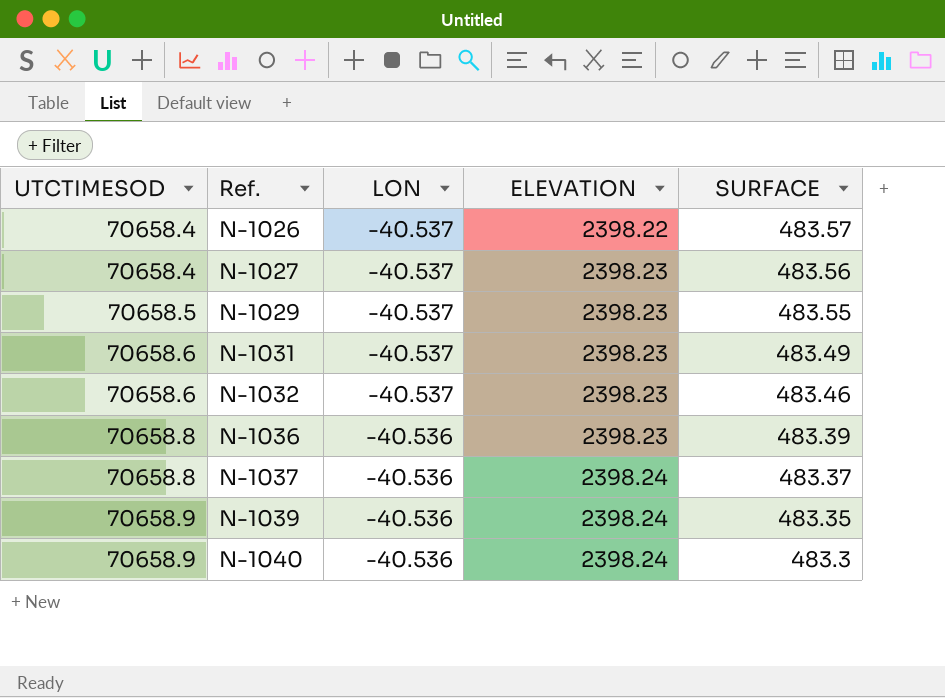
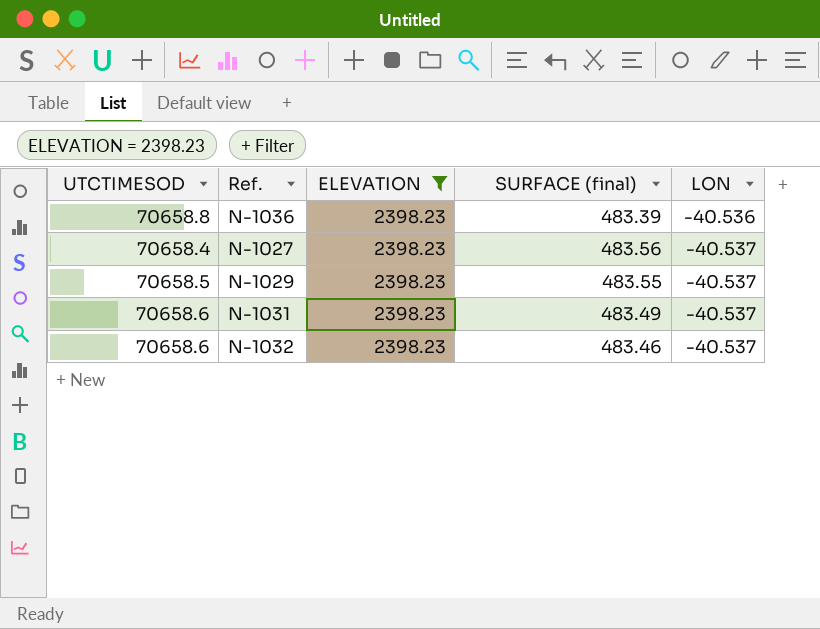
filter: none -> ELEVATION = 2398.23
row order: UTCTIMESOD ascending -> LON descending
column name: SURFACE -> SURFACE (final)
column LON | position: 3 -> 5

